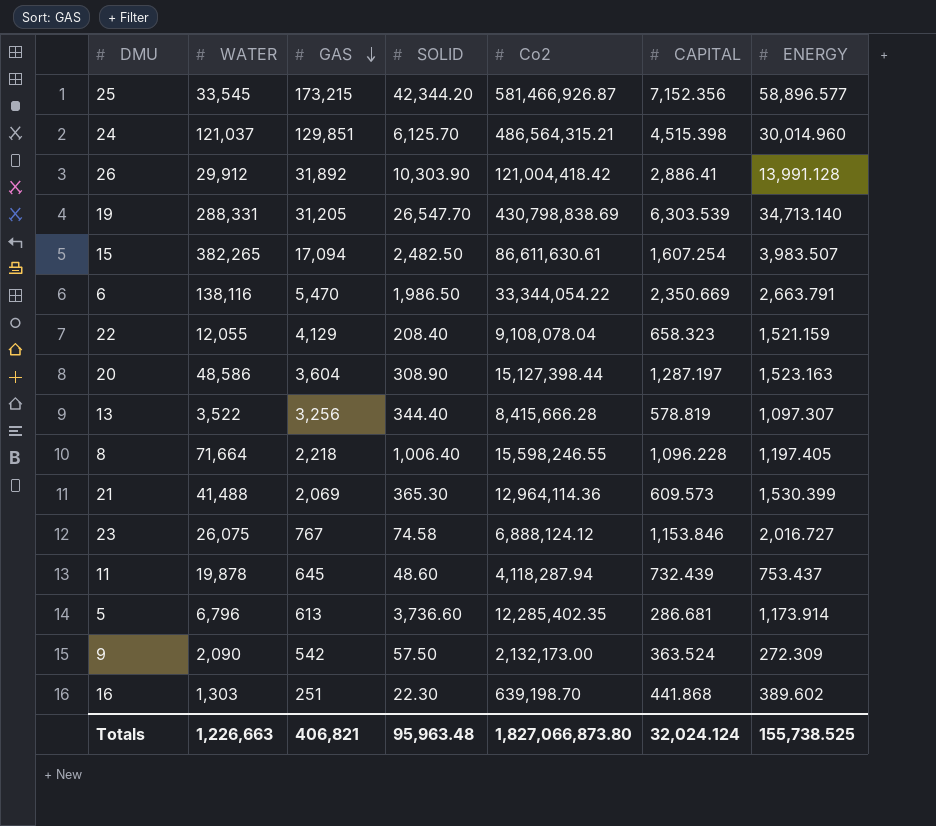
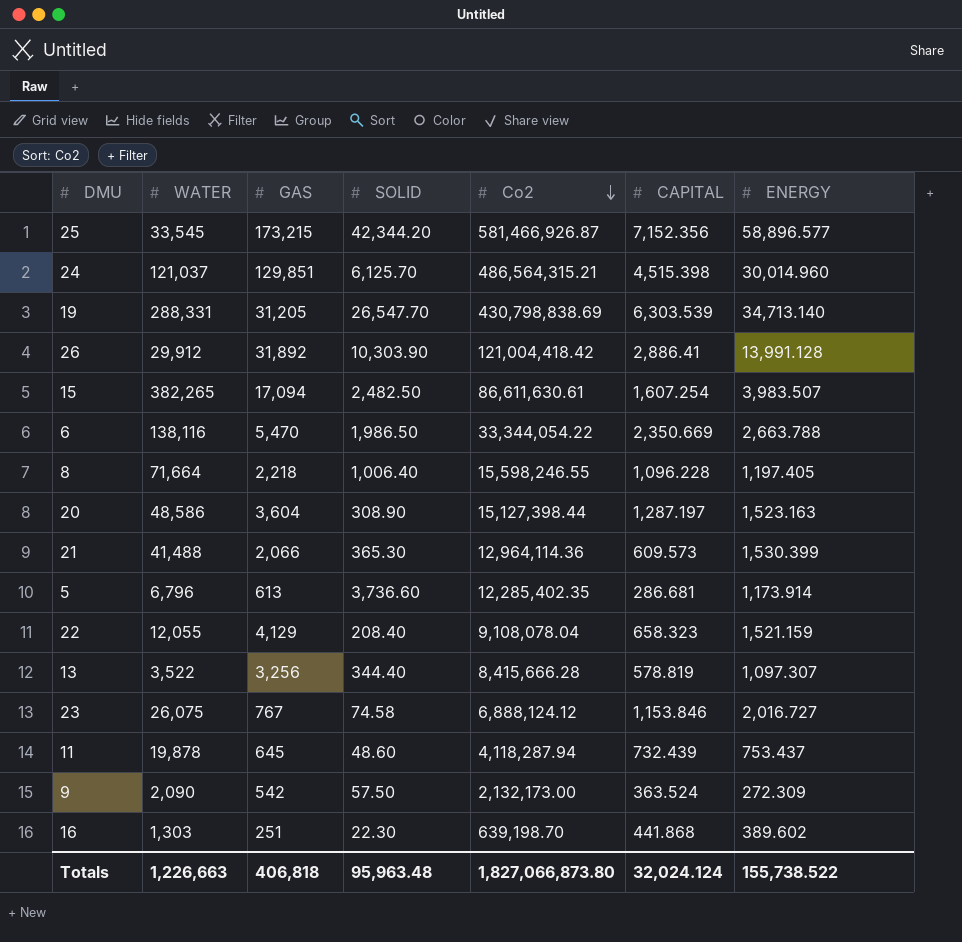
row order: GAS descending -> Co2 descending
6 | ENERGY: 2,663.791 -> 2,663.788
21 | GAS: 2,069 -> 2,066
Totals | GAS: 406,821 -> 406,818
Totals | ENERGY: 155,738.525 -> 155,738.522

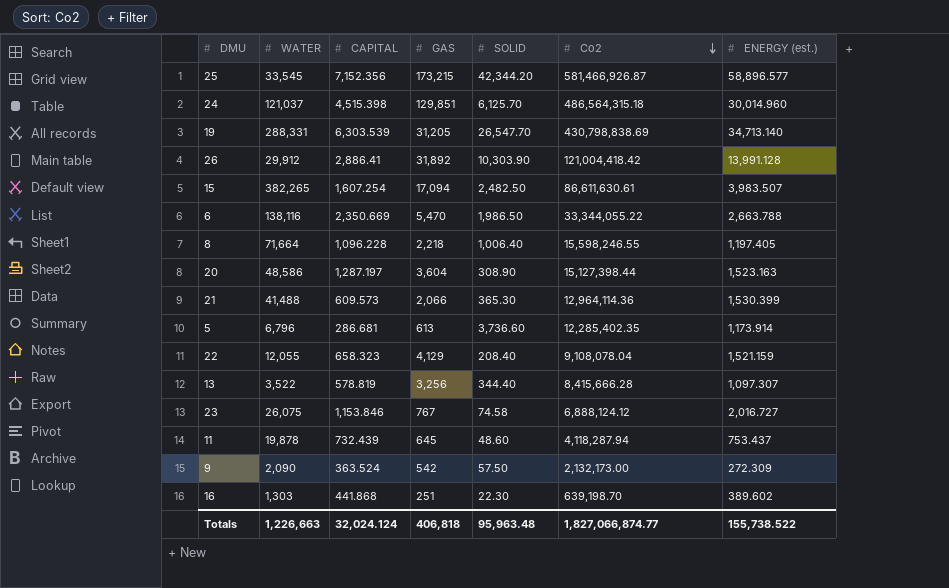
column CAPITAL | position: 6 -> 3
column name: ENERGY -> ENERGY (est.)
24 | Co2: 486,564,315.21 -> 486,564,315.18
6 | Co2: 33,344,054.22 -> 33,344,055.22
Totals | Co2: 1,827,066,873.80 -> 1,827,066,874.77

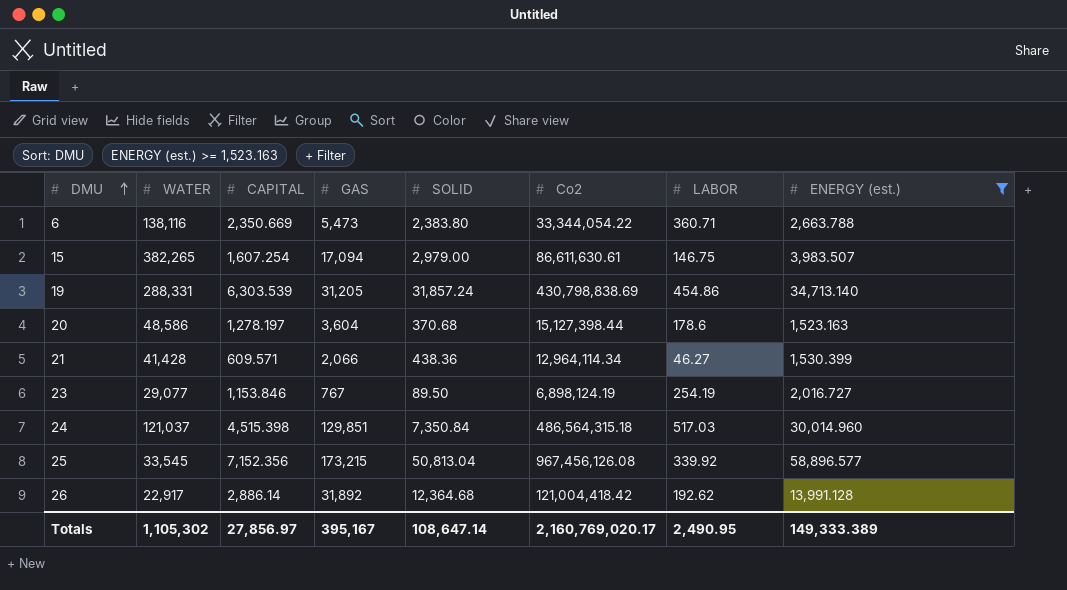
filter: none -> ENERGY (est.) >= 1,523.163
row order: Co2 descending -> DMU ascending
column LABOR | position: none -> 7
6 | GAS: 5,470 -> 5,473
6 | SOLID: 1,986.50 -> 2,383.80
6 | Co2: 33,344,055.22 -> 33,344,054.22
15 | SOLID: 2,482.50 -> 2,979.00
19 | SOLID: 26,547.70 -> 31,857.24
20 | CAPITAL: 1,287.197 -> 1,278.197
20 | SOLID: 308.90 -> 370.68
21 | WATER: 41,488 -> 41,428
21 | CAPITAL: 609.573 -> 609.571
21 | SOLID: 365.30 -> 438.36
21 | Co2: 12,964,114.36 -> 12,964,114.34
23 | WATER: 26,075 -> 29,077
23 | SOLID: 74.58 -> 89.50
23 | Co2: 6,888,124.12 -> 6,898,124.19
24 | SOLID: 6,125.70 -> 7,350.84
25 | SOLID: 42,344.20 -> 50,813.04
25 | Co2: 581,466,926.87 -> 967,456,126.08
26 | WATER: 29,912 -> 22,917
26 | CAPITAL: 2,886.41 -> 2,886.14
26 | SOLID: 10,303.90 -> 12,364.68
Totals | WATER: 1,226,663 -> 1,105,302
Totals | CAPITAL: 32,024.124 -> 27,856.97
Totals | GAS: 406,818 -> 395,167
Totals | SOLID: 95,963.48 -> 108,647.14
Totals | Co2: 1,827,066,874.77 -> 2,160,769,020.17
Totals | ENERGY (est.): 155,738.522 -> 149,333.389

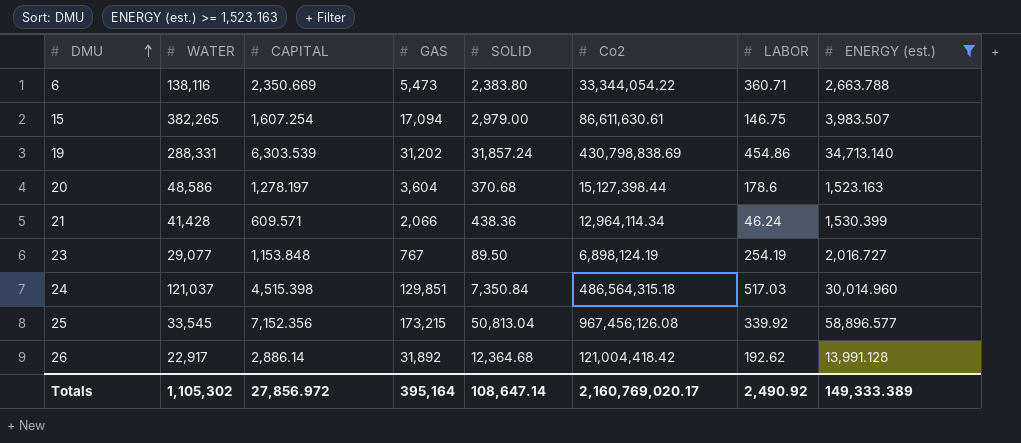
19 | GAS: 31,205 -> 31,202
21 | LABOR: 46.27 -> 46.24
23 | CAPITAL: 1,153.846 -> 1,153.848
Totals | CAPITAL: 27,856.97 -> 27,856.972
Totals | GAS: 395,167 -> 395,164
Totals | LABOR: 2,490.95 -> 2,490.92

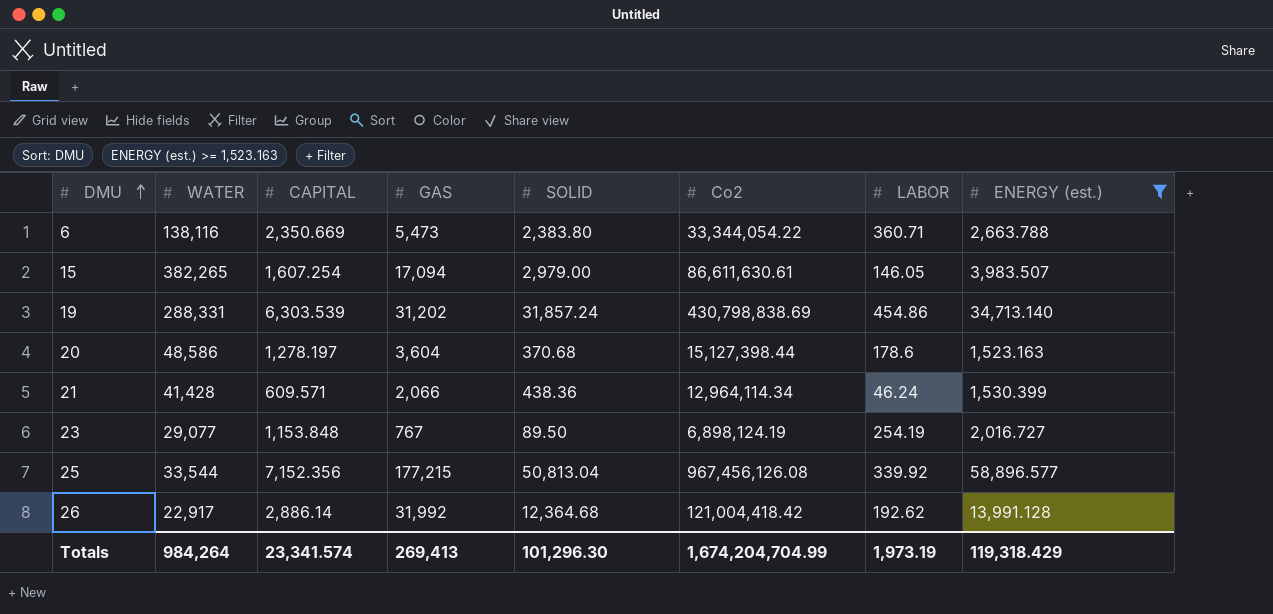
row 24: 121,037 | 4,515.398 | 129,851 | 7,350.84 | 486,564,315.18 | 517.03 | 30,014.960 -> none
15 | LABOR: 146.75 -> 146.05
25 | WATER: 33,545 -> 33,544
25 | GAS: 173,215 -> 177,215
26 | GAS: 31,892 -> 31,992
Totals | WATER: 1,105,302 -> 984,264
Totals | CAPITAL: 27,856.972 -> 23,341.574
Totals | GAS: 395,164 -> 269,413
Totals | SOLID: 108,647.14 -> 101,296.30
Totals | Co2: 2,160,769,020.17 -> 1,674,204,704.99
Totals | LABOR: 2,490.92 -> 1,973.19
Totals | ENERGY (est.): 149,333.389 -> 119,318.429

